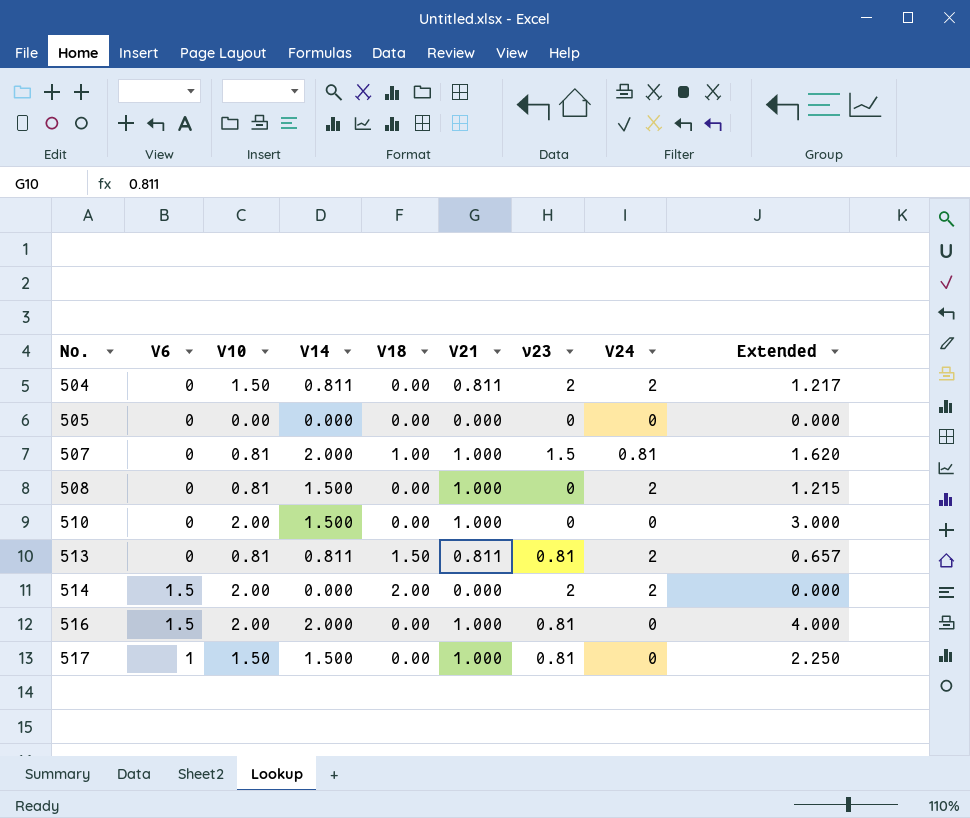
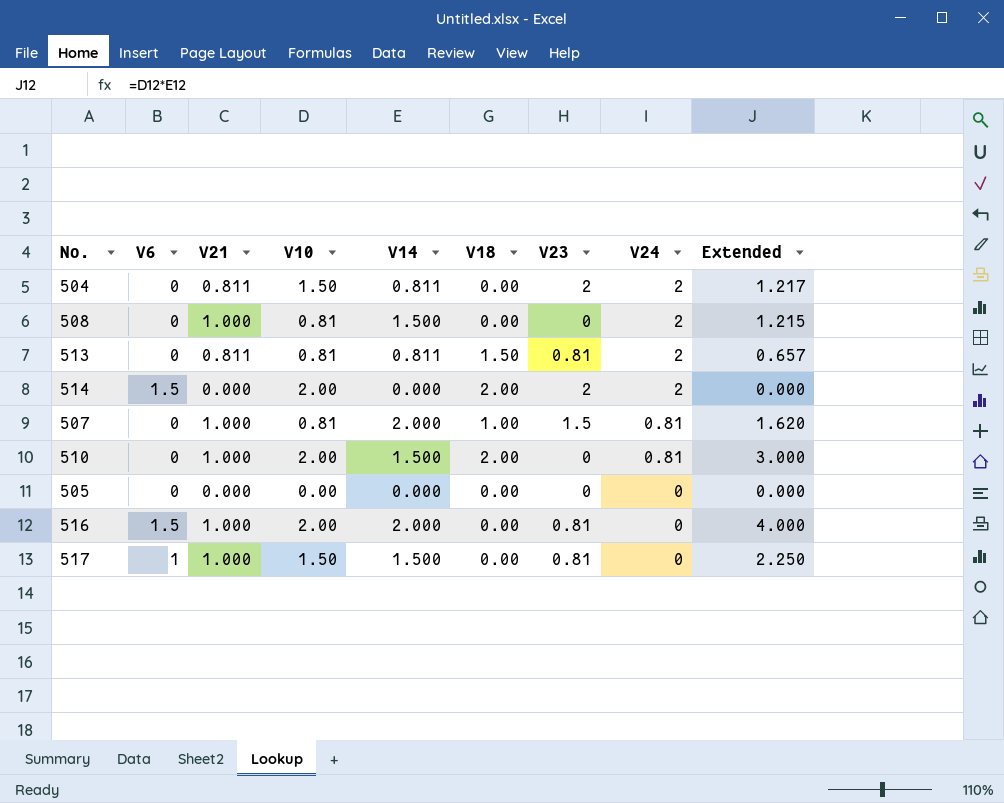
row order: No. ascending -> V24 descending
column V21 | position: 6 -> 3
column name: v23 -> V23
510 | V18: 0.00 -> 2.00
510 | V24: 0 -> 0.81

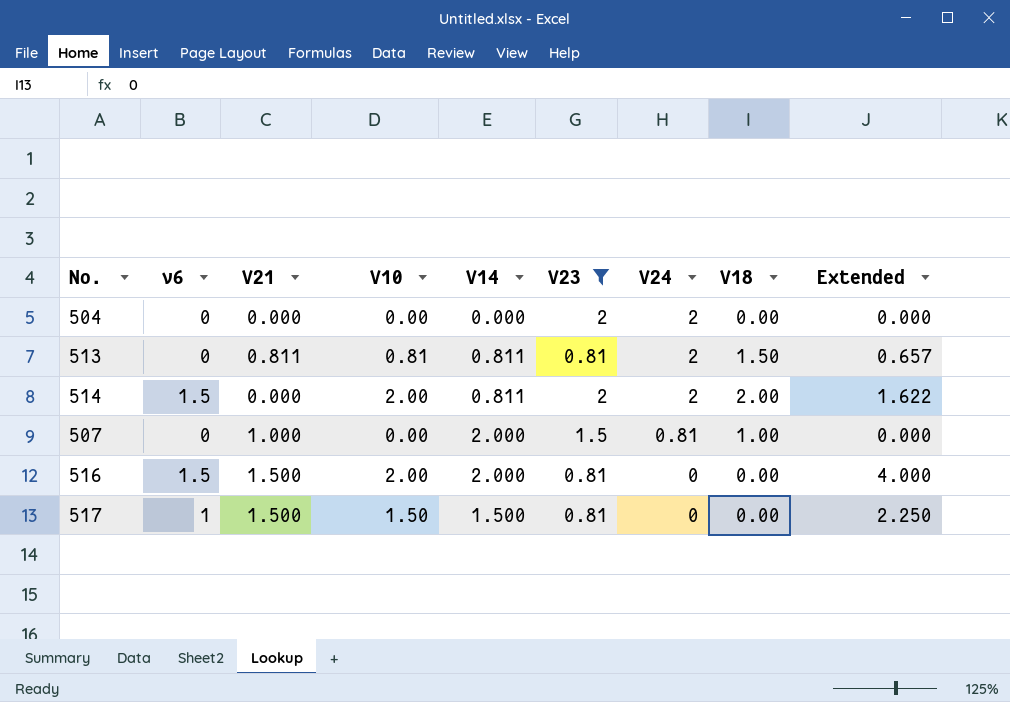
filter: none -> V23 != 0
column name: V6 -> v6
column V18 | position: 6 -> 8
504 | V21: 0.811 -> 0.000
504 | V10: 1.50 -> 0.00
504 | V14: 0.811 -> 0.000
504 | Extended: 1.217 -> 0.000
514 | V14: 0.000 -> 0.811
514 | Extended: 0.000 -> 1.622
507 | V10: 0.81 -> 0.00
507 | Extended: 1.620 -> 0.000
516 | V21: 1.000 -> 1.500
517 | V21: 1.000 -> 1.500

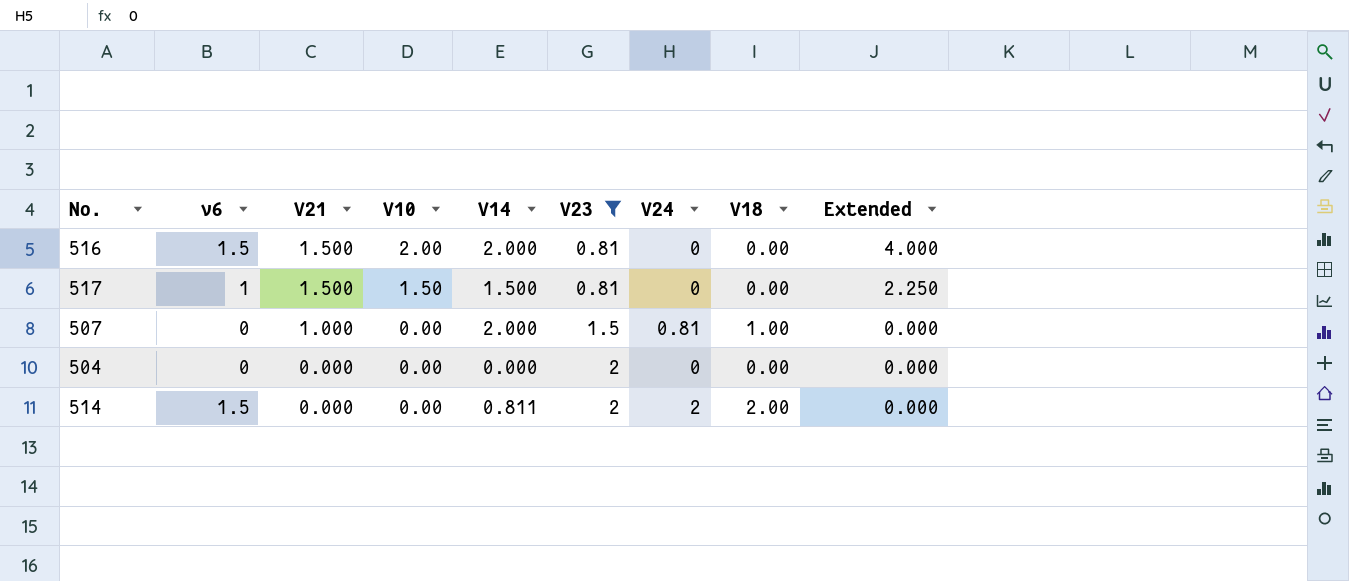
row order: V24 descending -> V21 descending
row 513: 0 | 0.811 | 0.81 | 0.811 | 0.81 | 2 | 1.50 | 0.657 -> none
504 | V24: 2 -> 0
514 | V10: 2.00 -> 0.00
514 | Extended: 1.622 -> 0.000

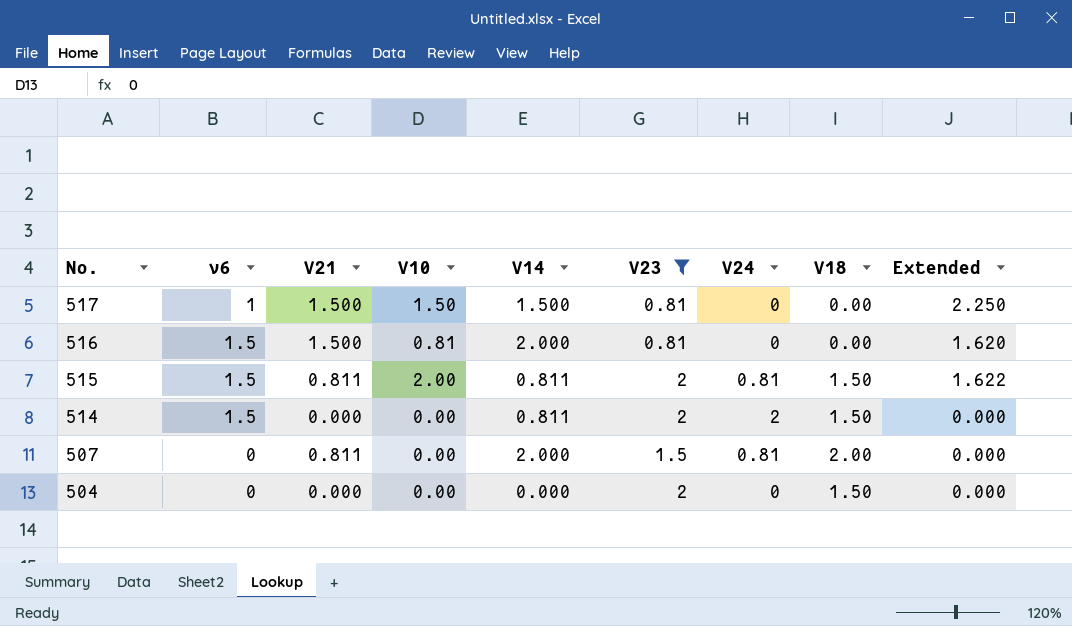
row order: V21 descending -> No. descending
516 | V10: 2.00 -> 0.81
516 | Extended: 4.000 -> 1.620
row 515: none -> 1.5 | 0.811 | 2.00 | 0.811 | 2 | 0.81 | 1.50 | 1.622
514 | V18: 2.00 -> 1.50
507 | V21: 1.000 -> 0.811
507 | V18: 1.00 -> 2.00
504 | V18: 0.00 -> 1.50

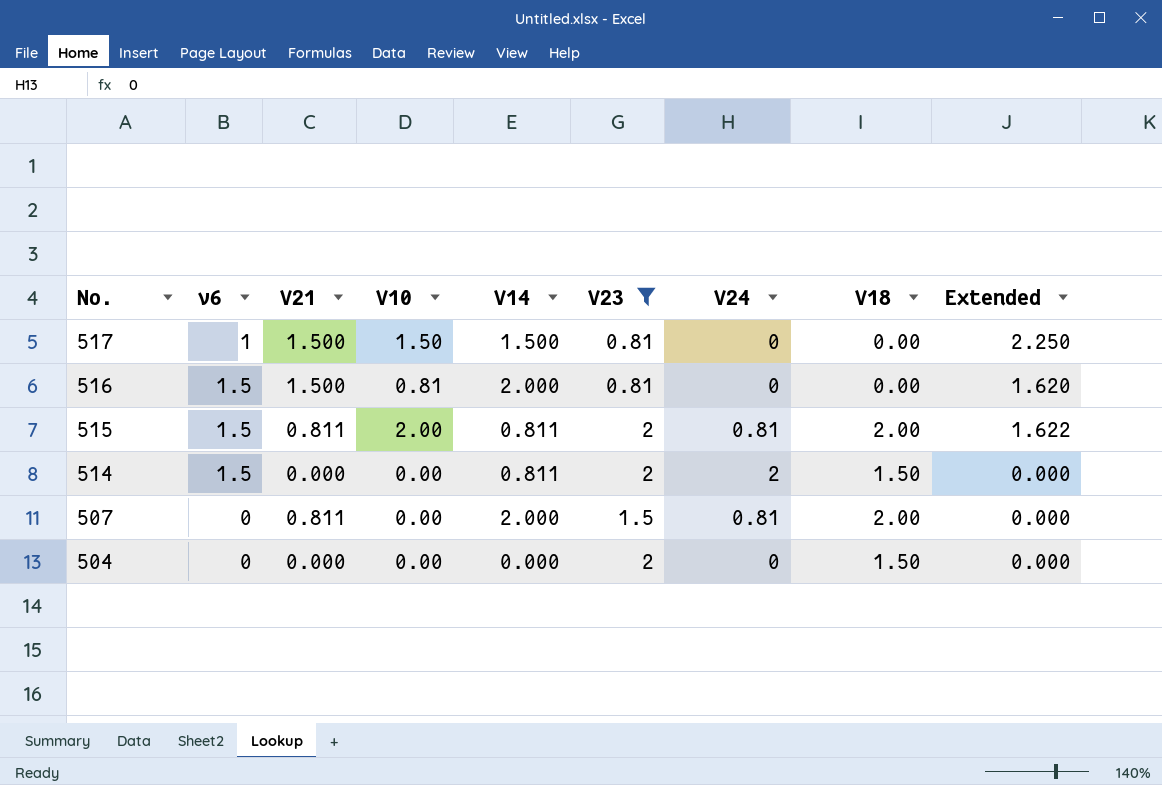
515 | V18: 1.50 -> 2.00

